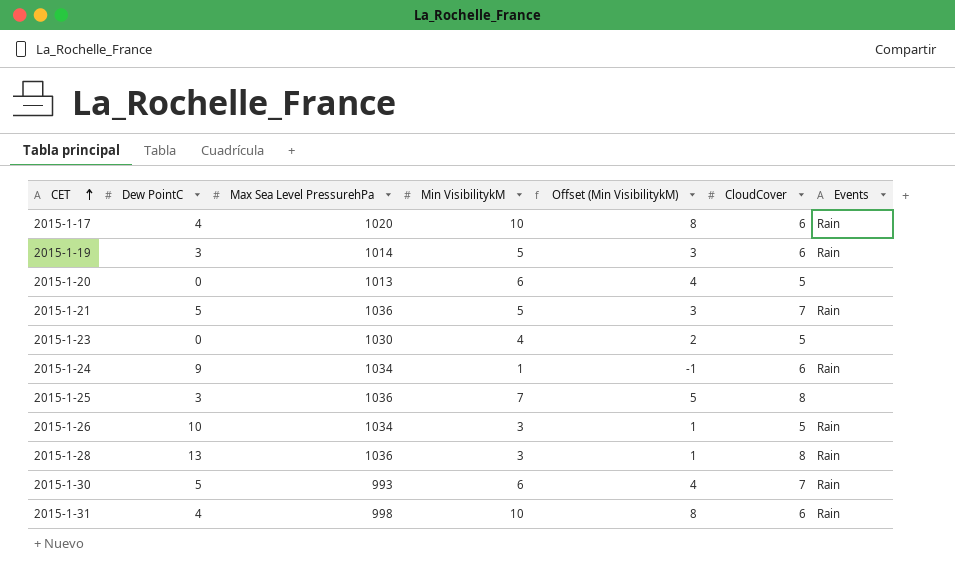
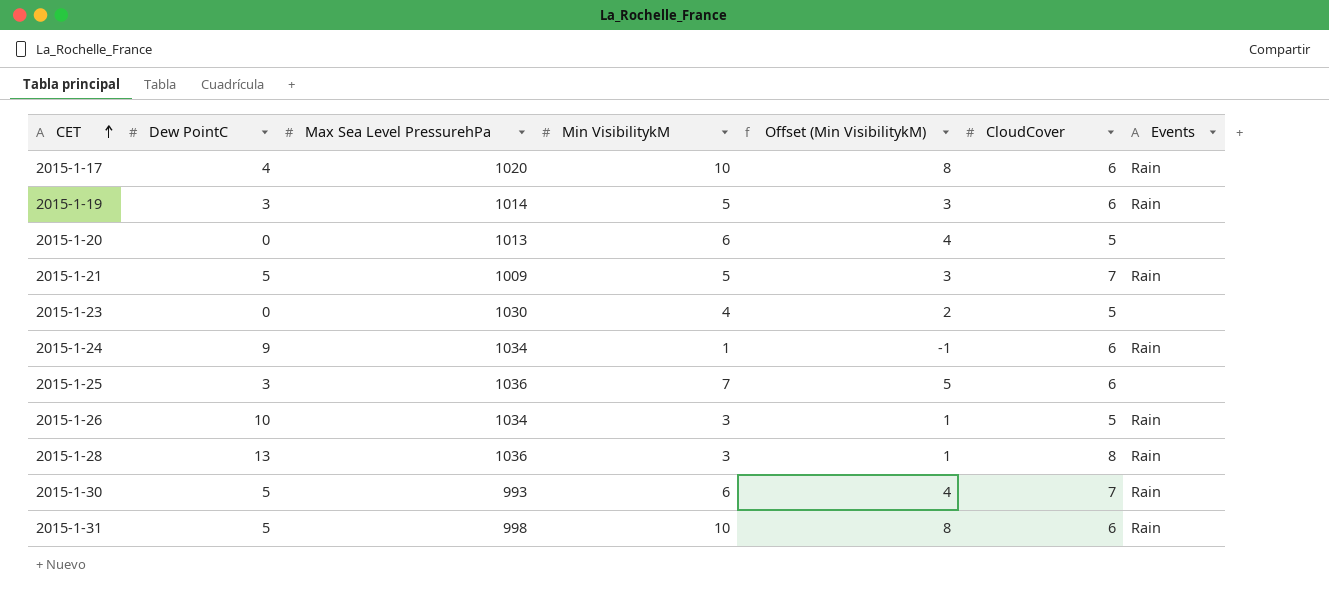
2015-1-21 | Max Sea Level PressurehPa: 1036 -> 1009
2015-1-25 | CloudCover: 8 -> 6
2015-1-31 | Dew PointC: 4 -> 5

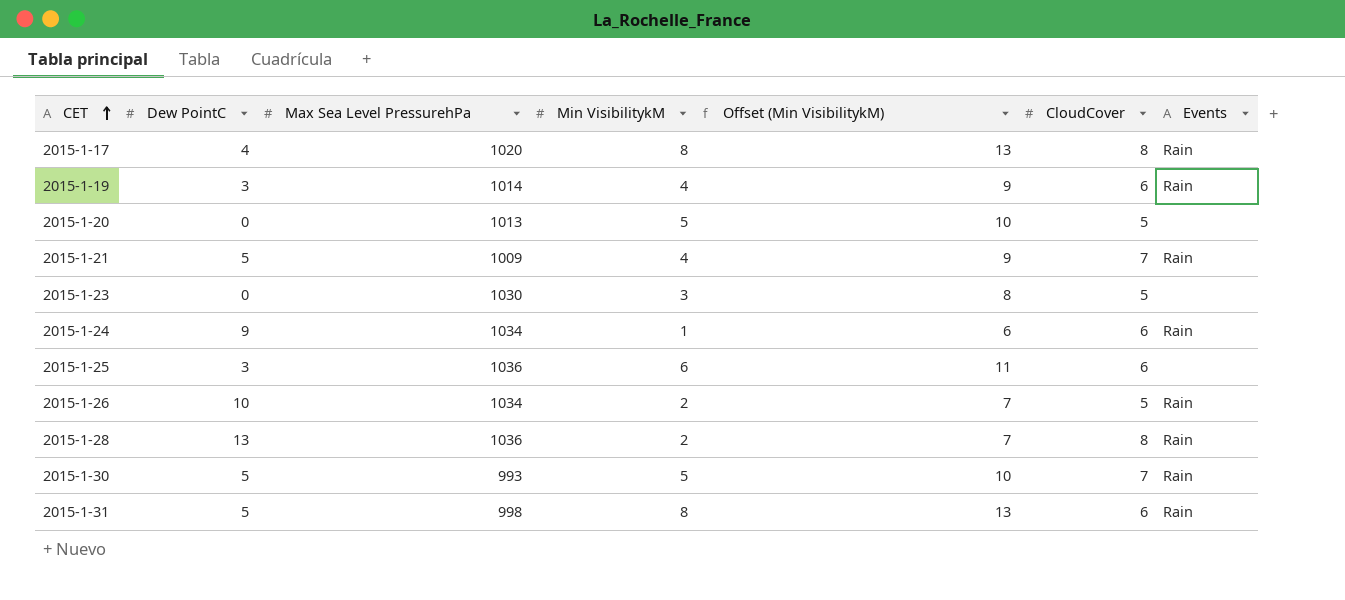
column Offset (Min VisibilitykM) | formula: [Min VisibilitykM] - 2 -> [Min VisibilitykM] + 5
2015-1-17 | Min VisibilitykM: 10 -> 8
2015-1-17 | CloudCover: 6 -> 8
2015-1-19 | Min VisibilitykM: 5 -> 4
2015-1-20 | Min VisibilitykM: 6 -> 5
2015-1-21 | Min VisibilitykM: 5 -> 4
2015-1-23 | Min VisibilitykM: 4 -> 3
2015-1-25 | Min VisibilitykM: 7 -> 6
2015-1-26 | Min VisibilitykM: 3 -> 2
2015-1-28 | Min VisibilitykM: 3 -> 2
2015-1-30 | Min VisibilitykM: 6 -> 5
2015-1-31 | Min VisibilitykM: 10 -> 8

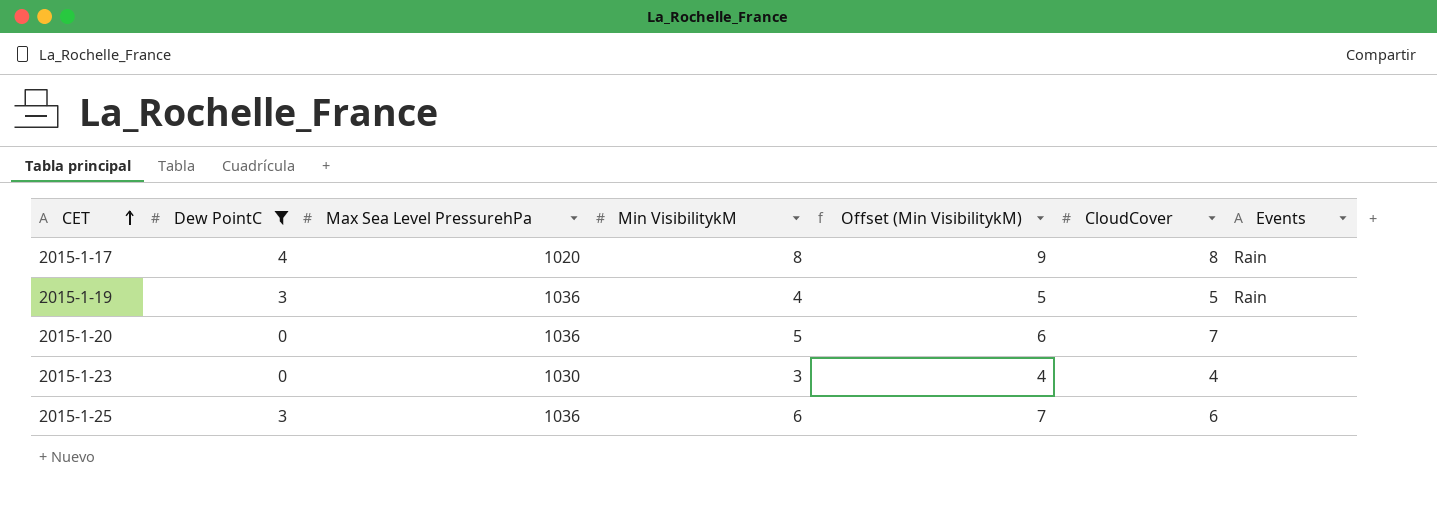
filter: none -> Dew PointC <= 4
column Offset (Min VisibilitykM) | formula: [Min VisibilitykM] + 5 -> [Min VisibilitykM] + 1
2015-1-19 | Max Sea Level PressurehPa: 1014 -> 1036
2015-1-19 | CloudCover: 6 -> 5
2015-1-20 | Max Sea Level PressurehPa: 1013 -> 1036
2015-1-20 | CloudCover: 5 -> 7
2015-1-23 | CloudCover: 5 -> 4

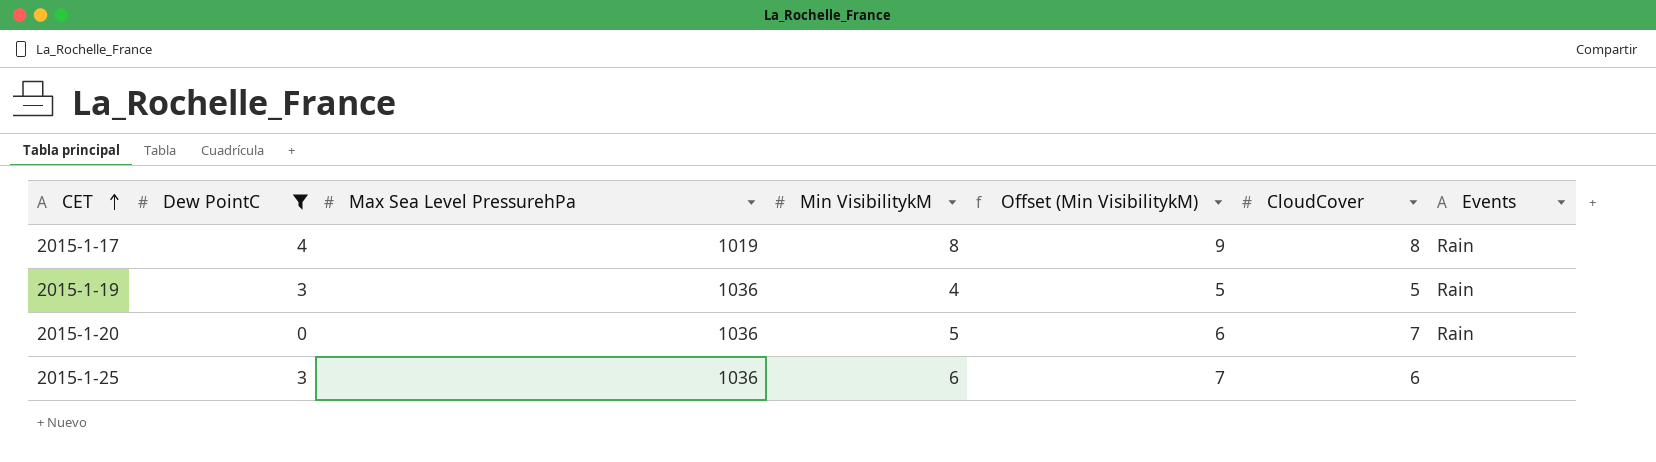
row 2015-1-23: 0 | 1030 | 3 | 4 | 4 | none -> none
2015-1-17 | Max Sea Level PressurehPa: 1020 -> 1019
2015-1-20 | Events: none -> Rain

